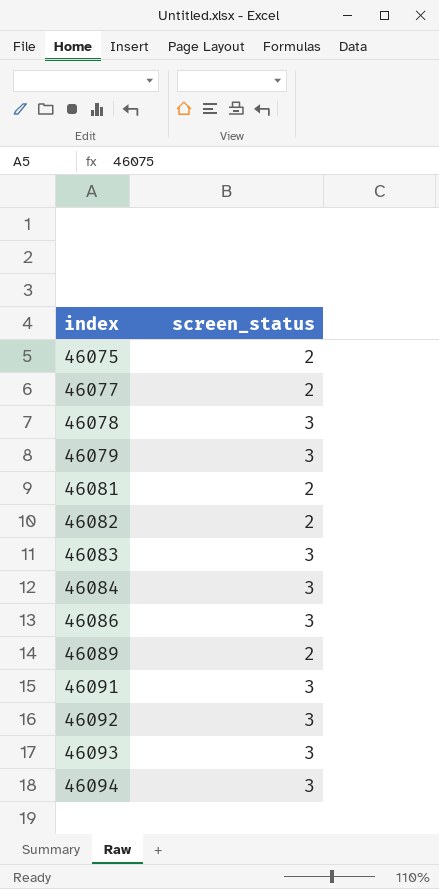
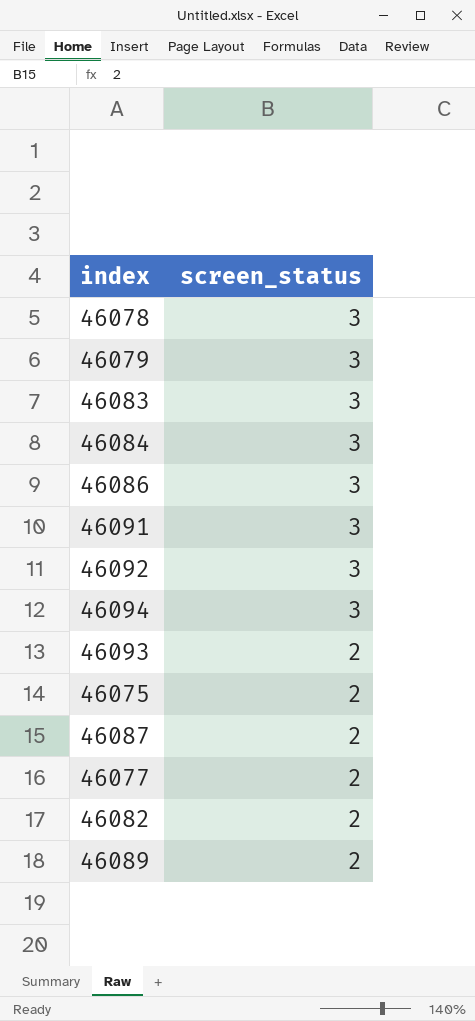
row order: index ascending -> screen_status descending
row 46081: 2 -> none
46093 | screen_status: 3 -> 2
row 46087: none -> 2

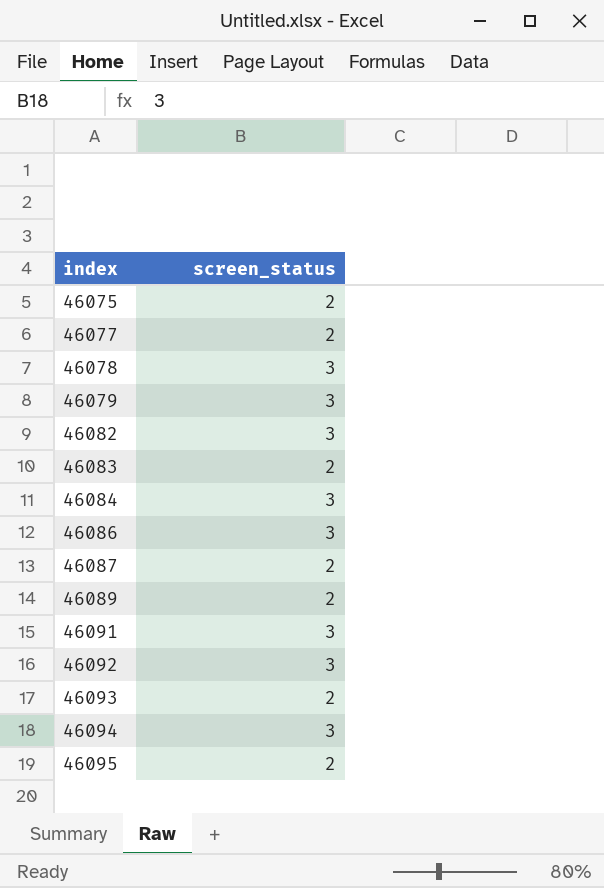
row order: screen_status descending -> index ascending
46082 | screen_status: 2 -> 3
46083 | screen_status: 3 -> 2
row 46095: none -> 2

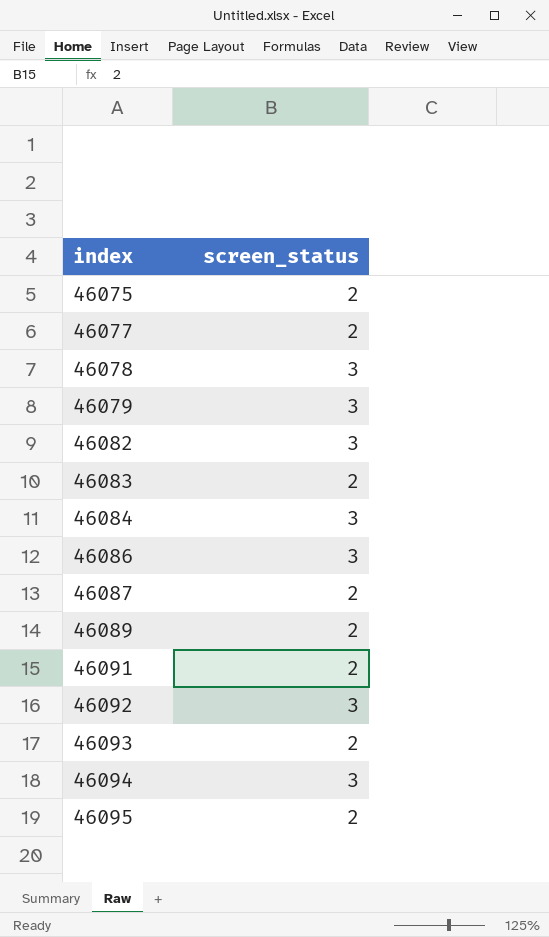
46091 | screen_status: 3 -> 2

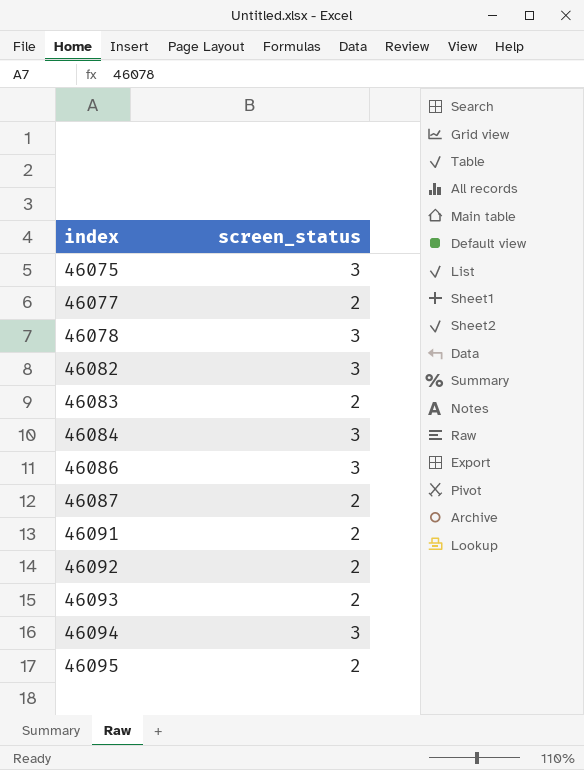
row 46079: 3 -> none
row 46089: 2 -> none
46075 | screen_status: 2 -> 3
46092 | screen_status: 3 -> 2

